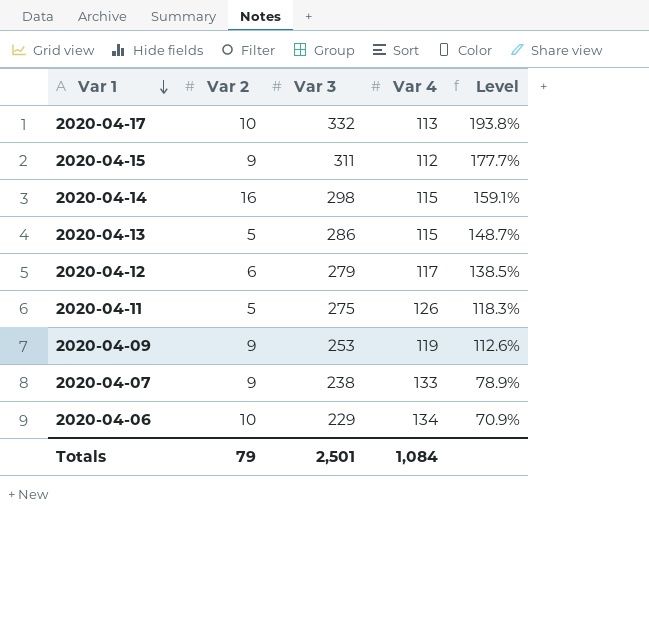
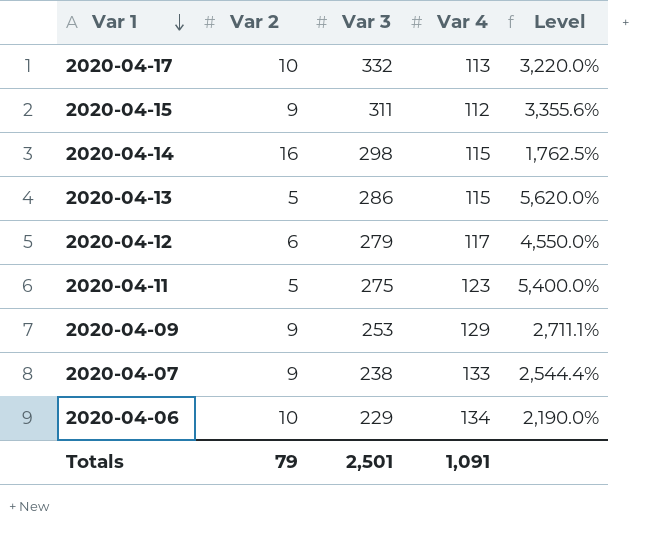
column Level | formula: ([Var 3] - [Var 4]) / [Var 4] -> ([Var 3] - [Var 2]) / [Var 2]
2020-04-11 | Var 4: 126 -> 123
2020-04-09 | Var 4: 119 -> 129
Totals | Var 4: 1,084 -> 1,091

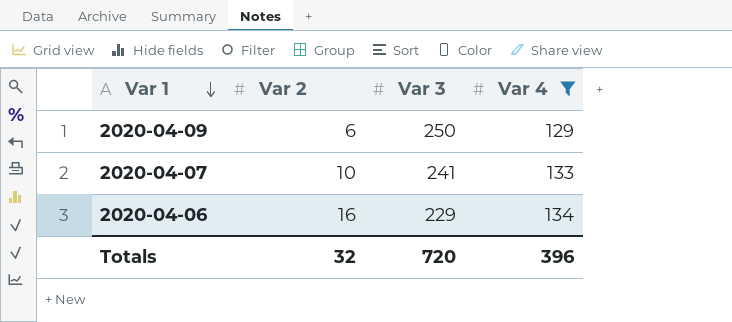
filter: none -> Var 4 >= 129
column Level | formula: ([Var 3] - [Var 2]) / [Var 2] -> none
2020-04-09 | Var 2: 9 -> 6
2020-04-09 | Var 3: 253 -> 250
2020-04-07 | Var 2: 9 -> 10
2020-04-07 | Var 3: 238 -> 241
2020-04-06 | Var 2: 10 -> 16
Totals | Var 2: 79 -> 32
Totals | Var 3: 2,501 -> 720
Totals | Var 4: 1,091 -> 396

